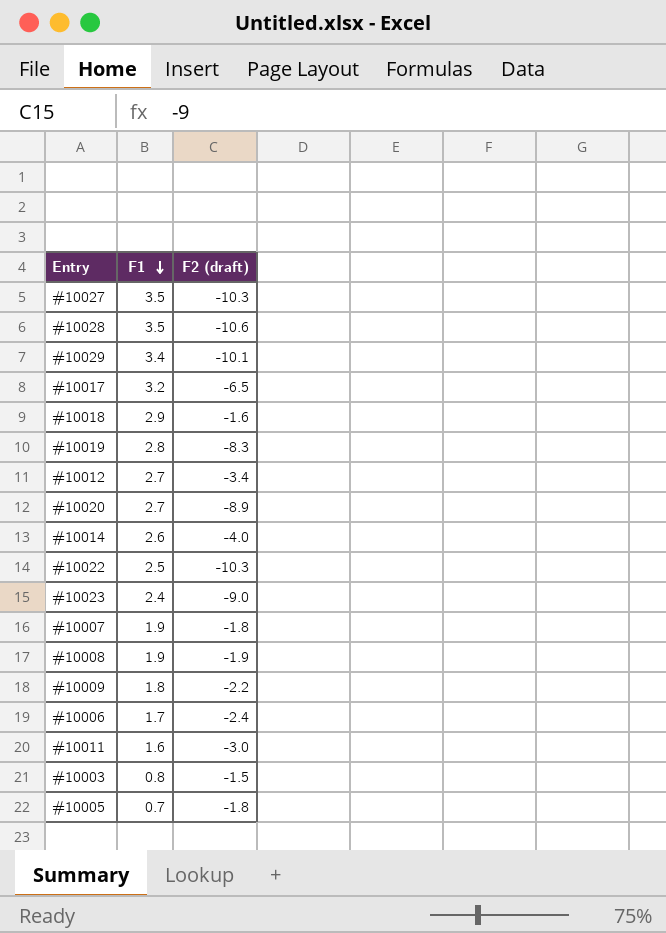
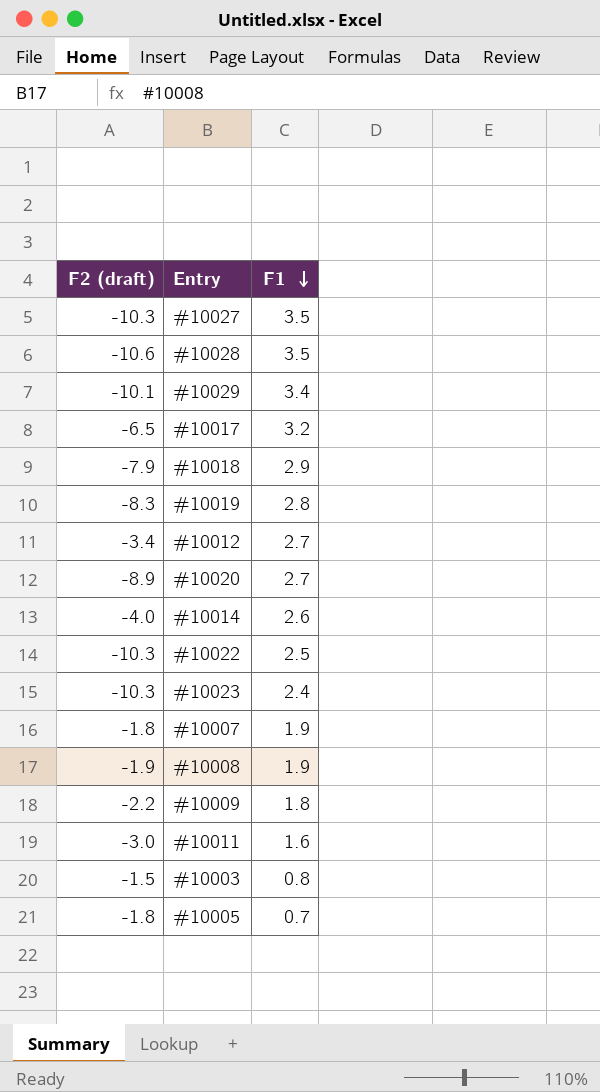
column F2 (draft) | position: 3 -> 1
row #10006: 1.7 | -2.4 -> none
#10018 | F2 (draft): -1.6 -> -7.9
#10023 | F2 (draft): -9.0 -> -10.3

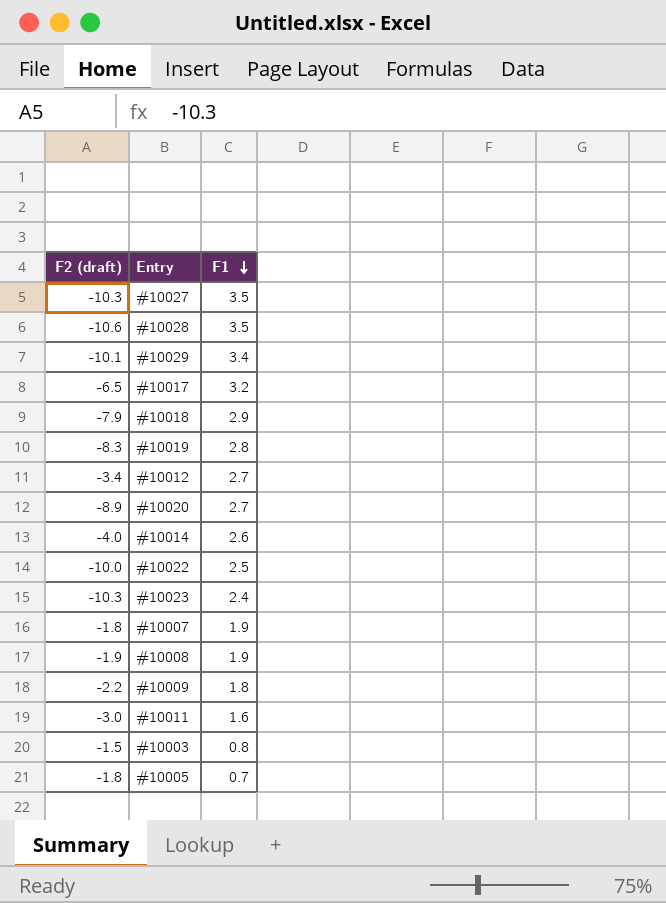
#10022 | F2 (draft): -10.3 -> -10.0

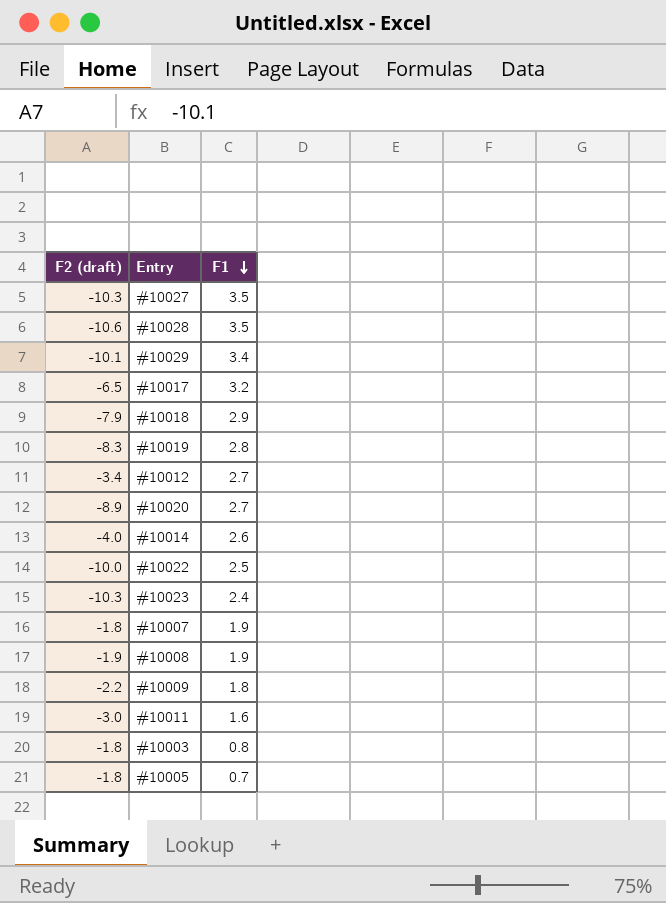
#10003 | F2 (draft): -1.5 -> -1.8

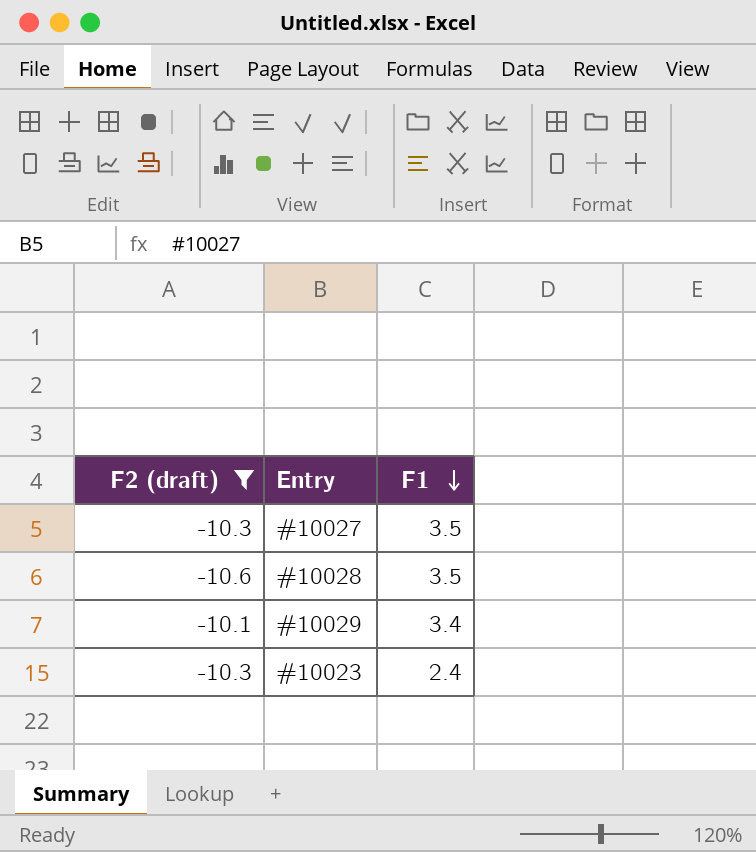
filter: none -> F2 (draft) <= -10.1

